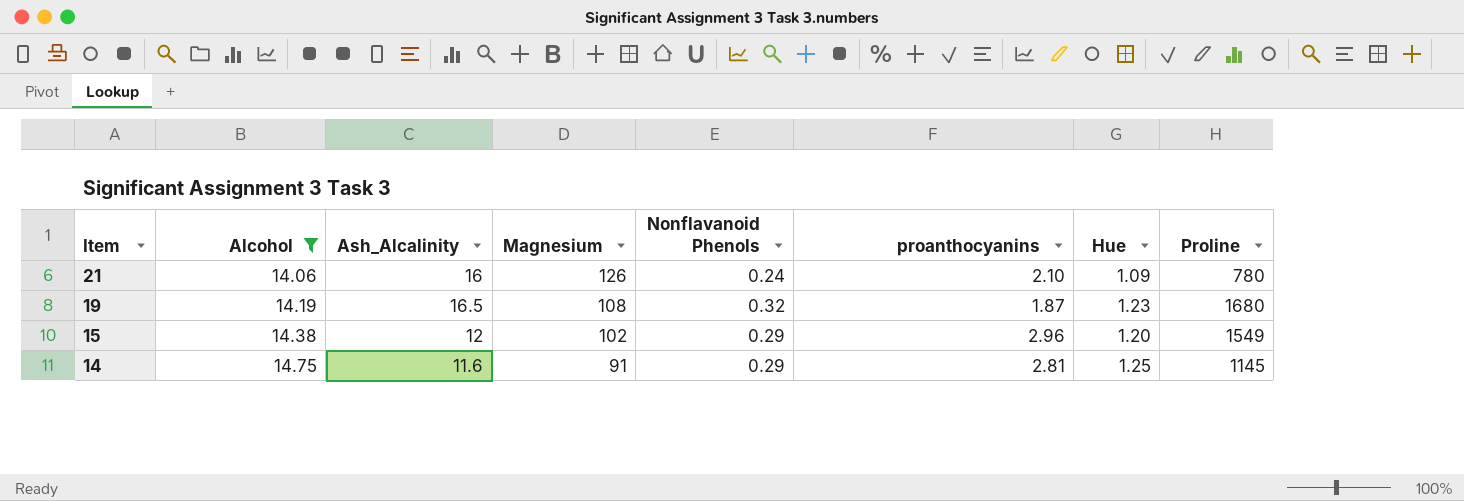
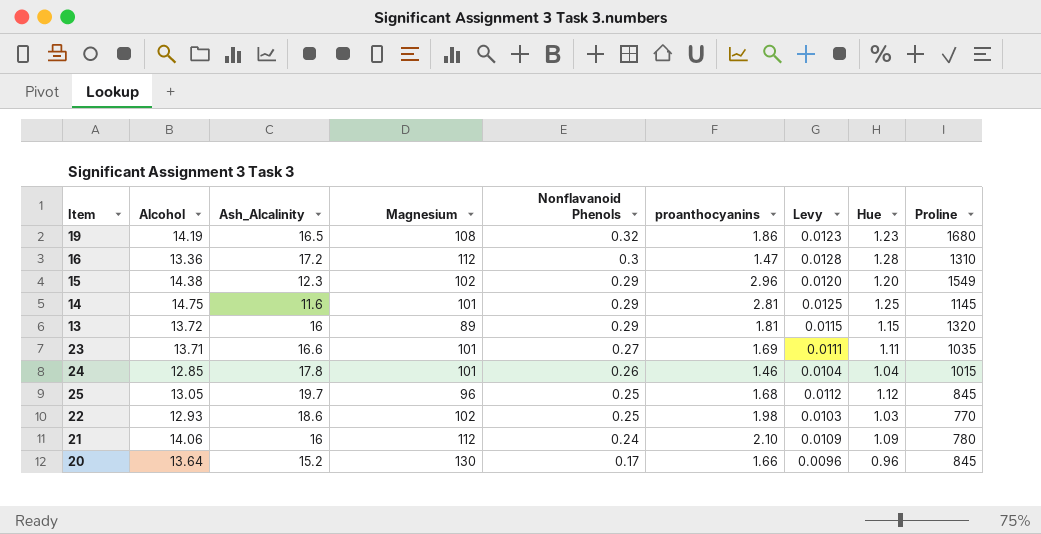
filter: Alcohol >= 14.06 -> none
row order: Item descending -> Nonflavanoid Phenols descending
column Levy | formula: none -> [Hue] * 0.01
19 | proanthocyanins: 1.87 -> 1.86
15 | Ash_Alcalinity: 12 -> 12.3
14 | Magnesium: 91 -> 101
21 | Magnesium: 126 -> 112

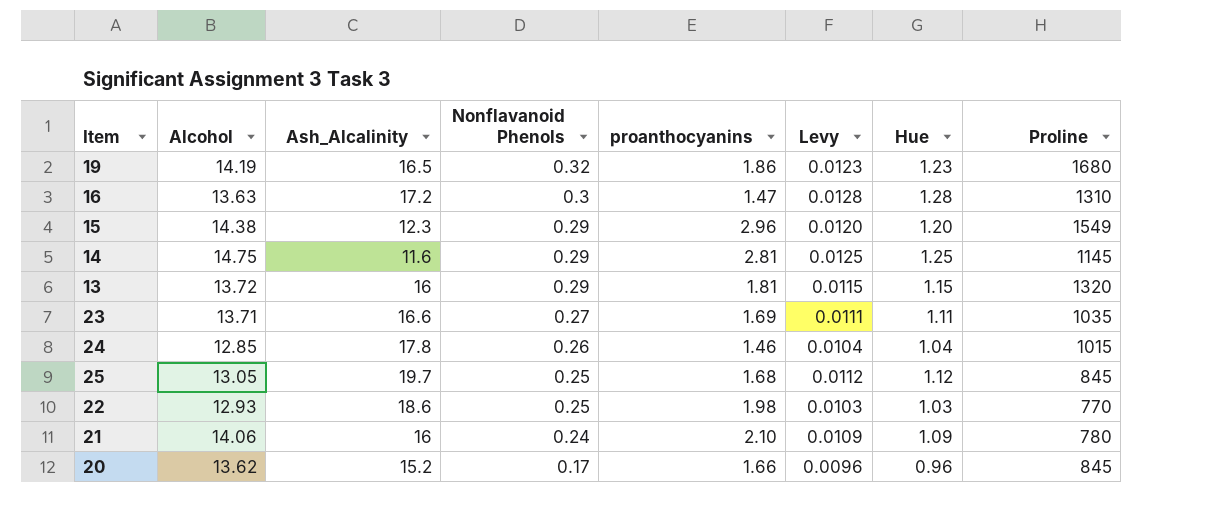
column Magnesium | position: 4 -> none
16 | Alcohol: 13.36 -> 13.63
20 | Alcohol: 13.64 -> 13.62

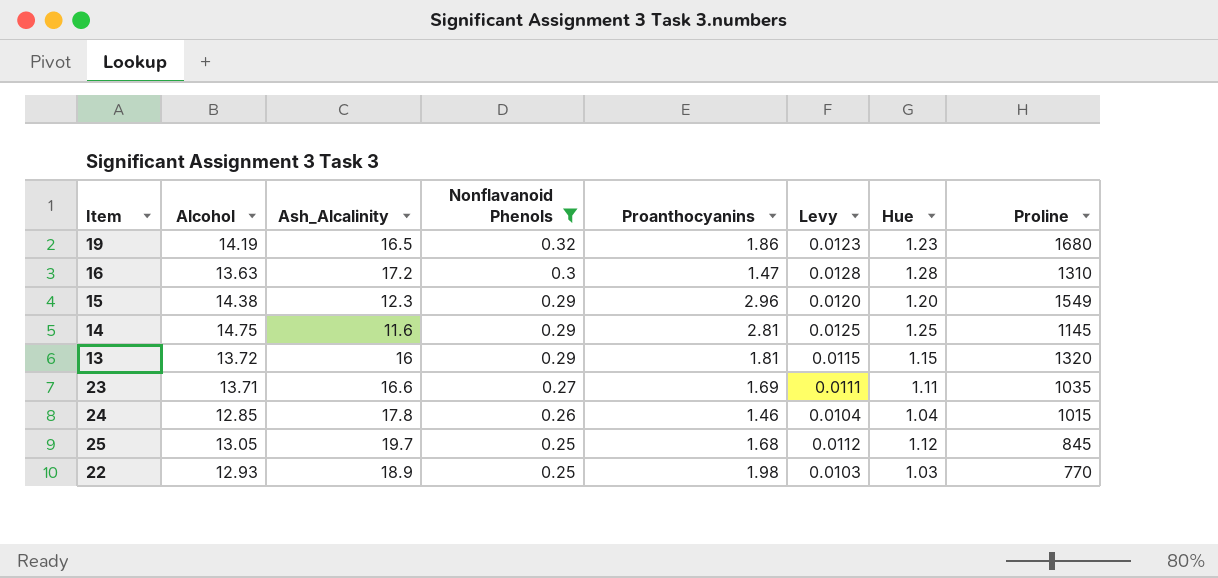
filter: none -> Nonflavanoid Phenols >= 0.25
column name: proanthocyanins -> Proanthocyanins
22 | Ash_Alcalinity: 18.6 -> 18.9

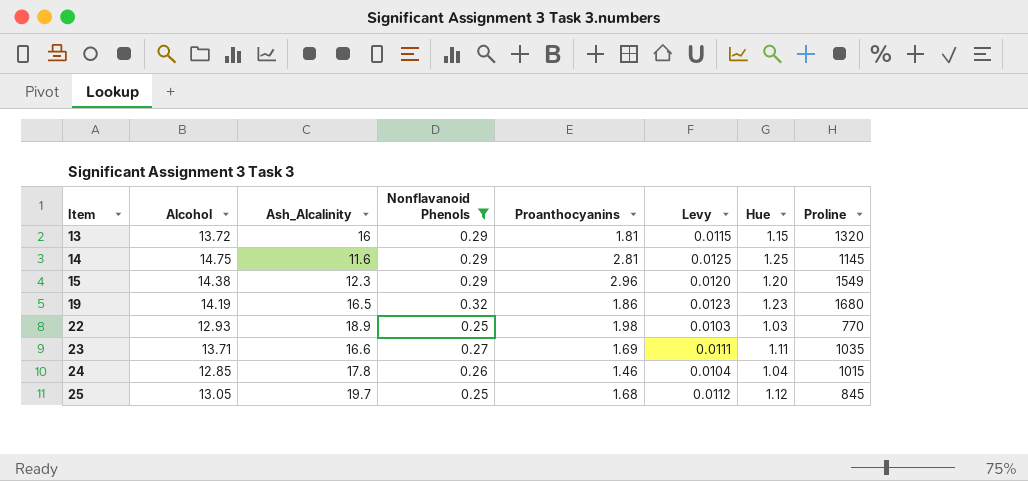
row order: Nonflavanoid Phenols descending -> Item ascending
row 16: 13.63 | 17.2 | 0.3 | 1.47 | 0.0128 | 1.28 | 1310 -> none

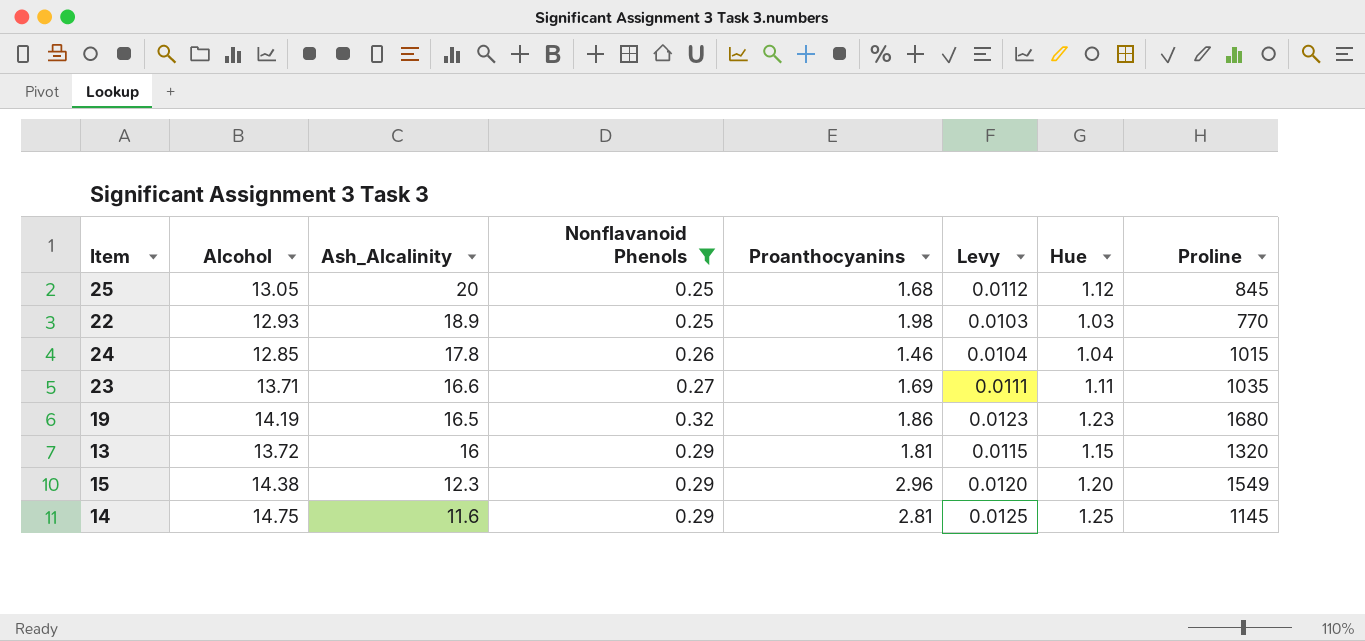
row order: Item ascending -> Ash_Alcalinity descending
25 | Ash_Alcalinity: 19.7 -> 20

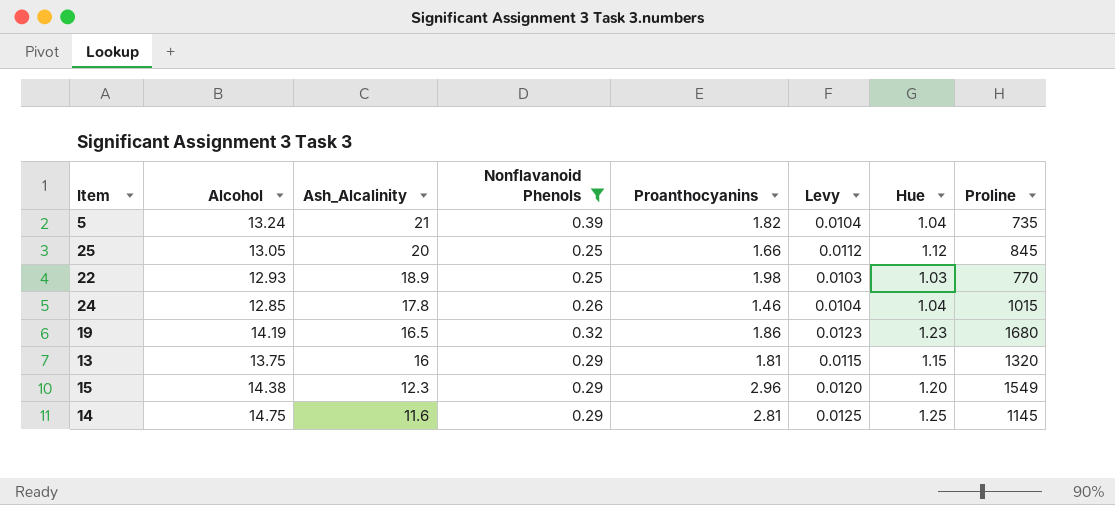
row 23: 13.71 | 16.6 | 0.27 | 1.69 | 0.0111 | 1.11 | 1035 -> none
row 5: none -> 13.24 | 21 | 0.39 | 1.82 | 0.0104 | 1.04 | 735
25 | Proanthocyanins: 1.68 -> 1.66
13 | Alcohol: 13.72 -> 13.75

